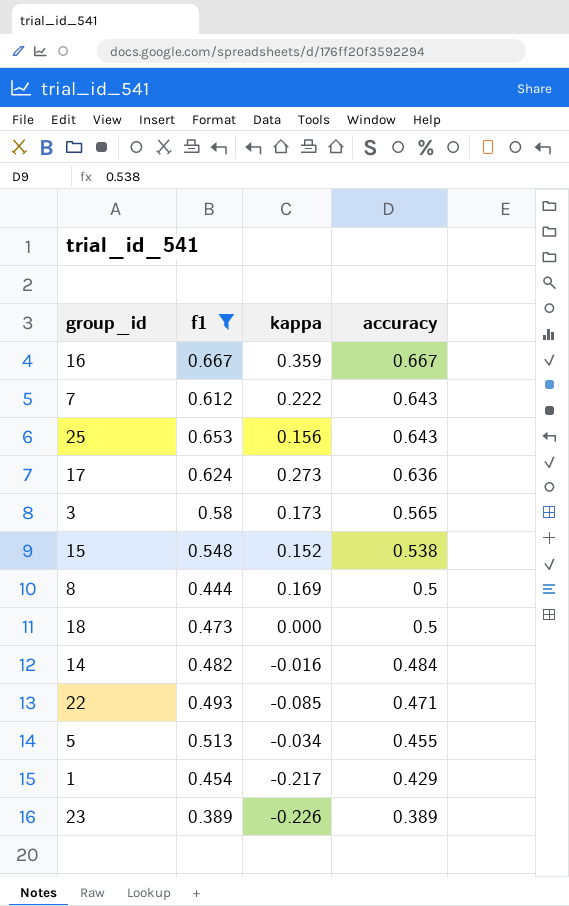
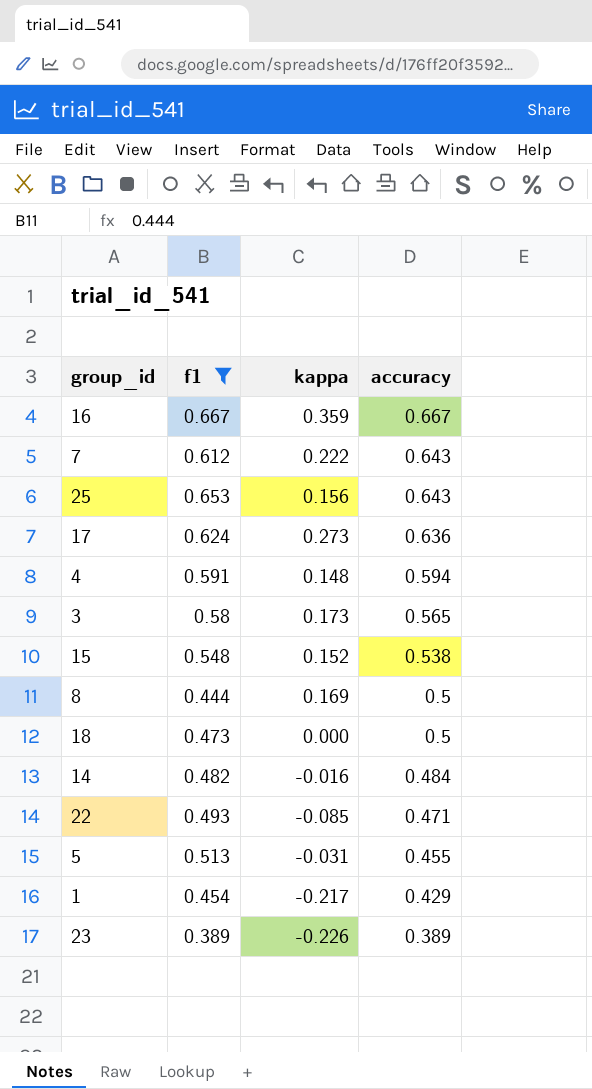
row 4: none -> 0.591 | 0.148 | 0.594
5 | kappa: -0.034 -> -0.031

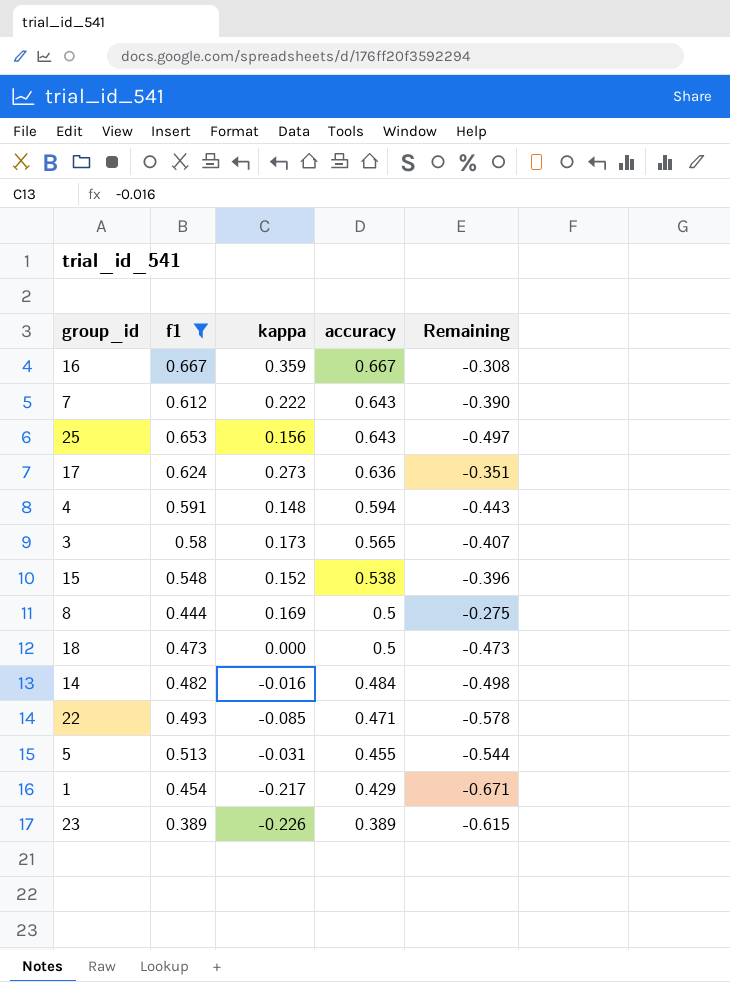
column Remaining | formula: none -> [kappa] - [f1]

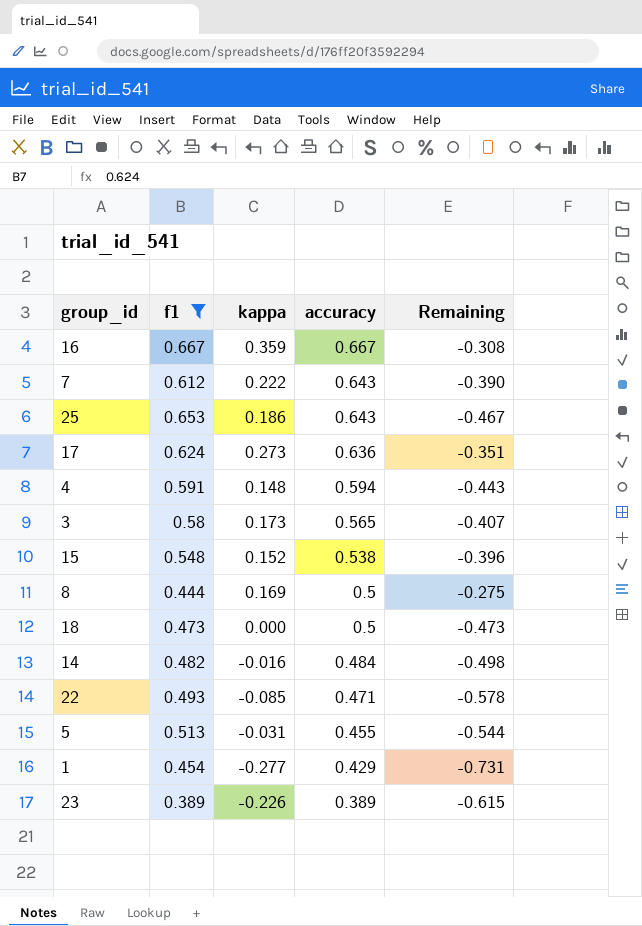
25 | kappa: 0.156 -> 0.186
25 | Remaining: -0.497 -> -0.467
1 | kappa: -0.217 -> -0.277
1 | Remaining: -0.671 -> -0.731

